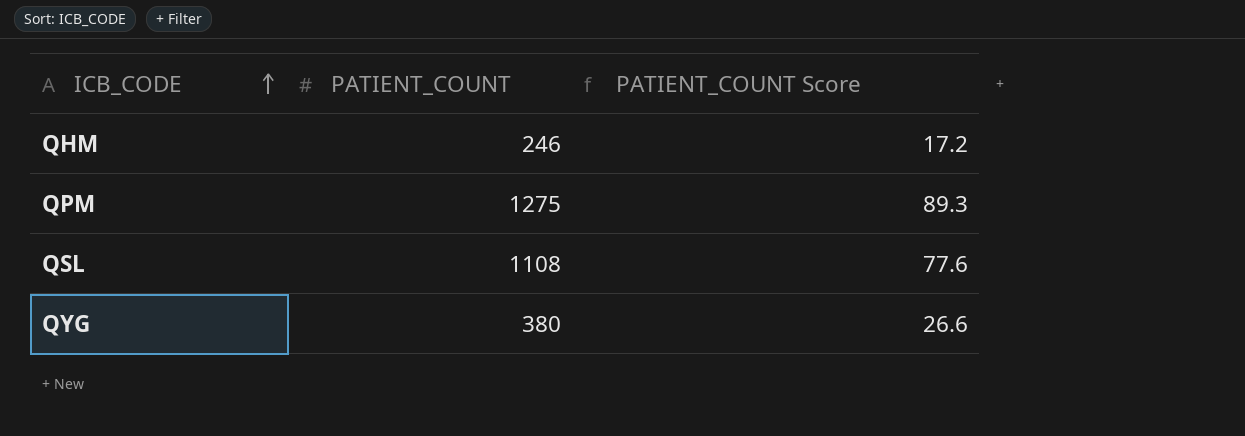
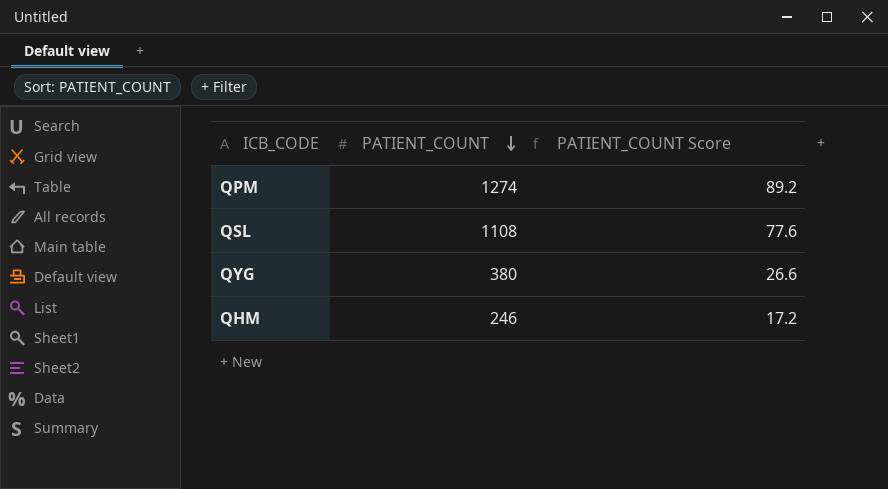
row order: ICB_CODE ascending -> PATIENT_COUNT descending
QPM | PATIENT_COUNT: 1275 -> 1274
QPM | PATIENT_COUNT Score: 89.3 -> 89.2

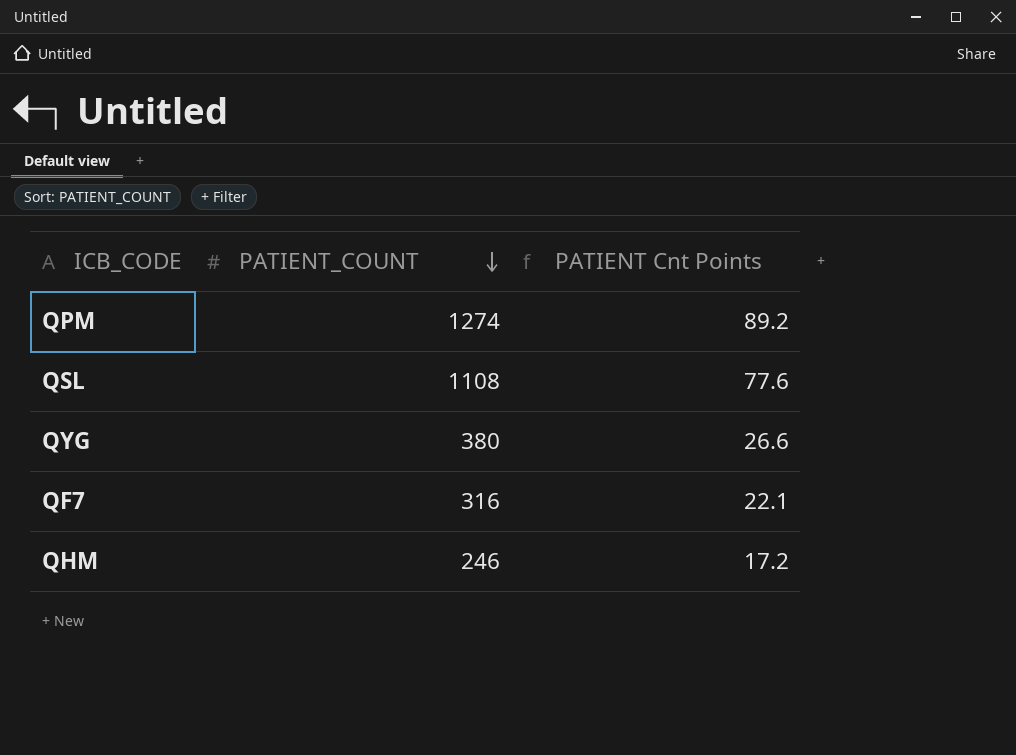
column name: PATIENT_COUNT Score -> PATIENT Cnt Points
row QF7: none -> 316 | 22.1

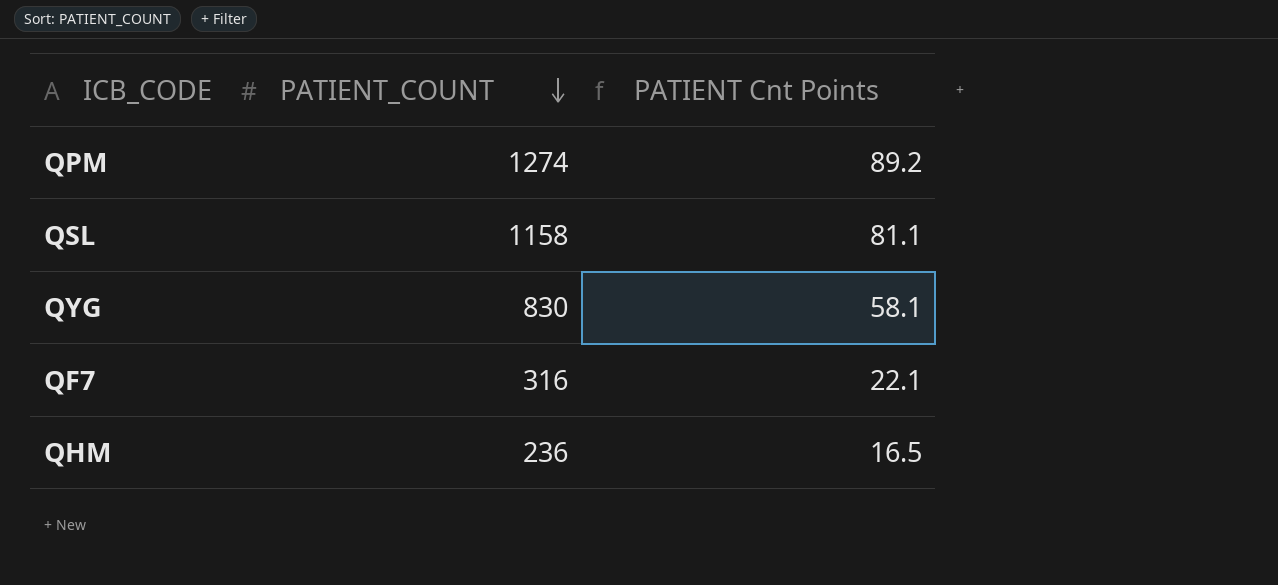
QSL | PATIENT_COUNT: 1108 -> 1158
QSL | PATIENT Cnt Points: 77.6 -> 81.1
QYG | PATIENT_COUNT: 380 -> 830
QYG | PATIENT Cnt Points: 26.6 -> 58.1
QHM | PATIENT_COUNT: 246 -> 236
QHM | PATIENT Cnt Points: 17.2 -> 16.5

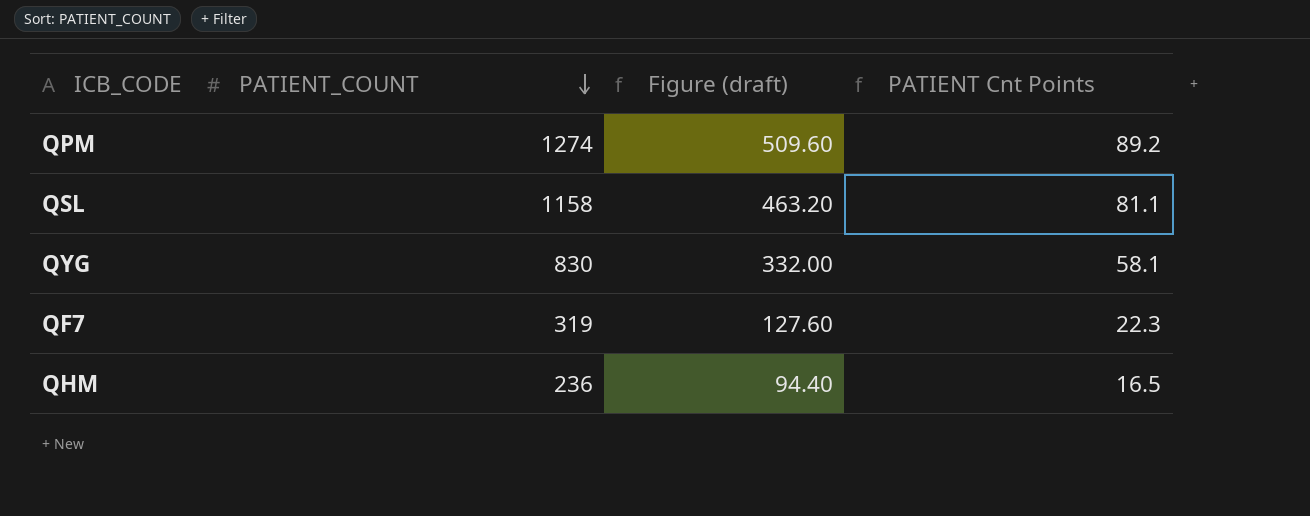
column Figure (draft) | formula: none -> [PATIENT_COUNT] * 0.4
QF7 | PATIENT_COUNT: 316 -> 319
QF7 | PATIENT Cnt Points: 22.1 -> 22.3

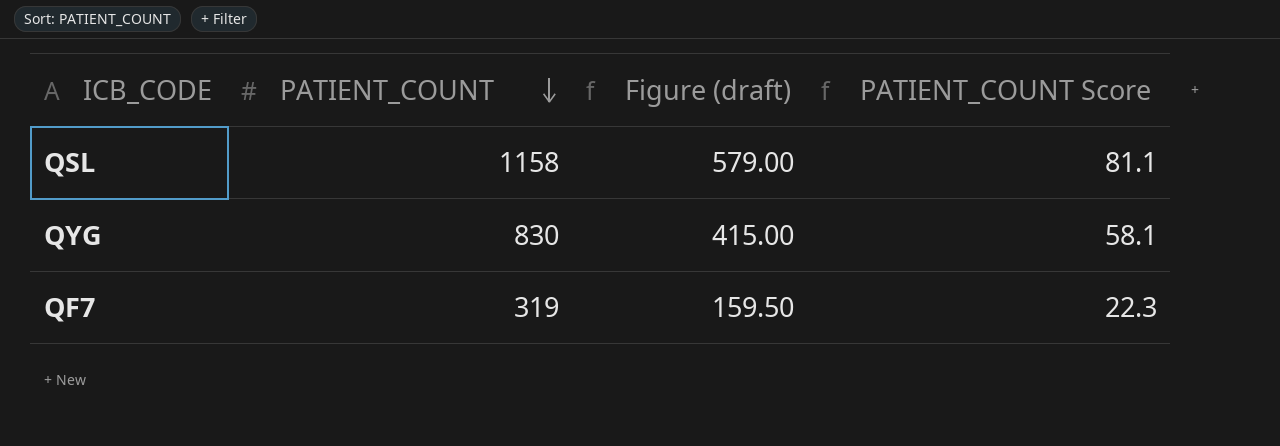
column Figure (draft) | formula: [PATIENT_COUNT] * 0.4 -> [PATIENT_COUNT] * 0.5
column name: PATIENT Cnt Points -> PATIENT_COUNT Score
row QPM: 1274 | 509.60 | 89.2 -> none
row QHM: 236 | 94.40 | 16.5 -> none

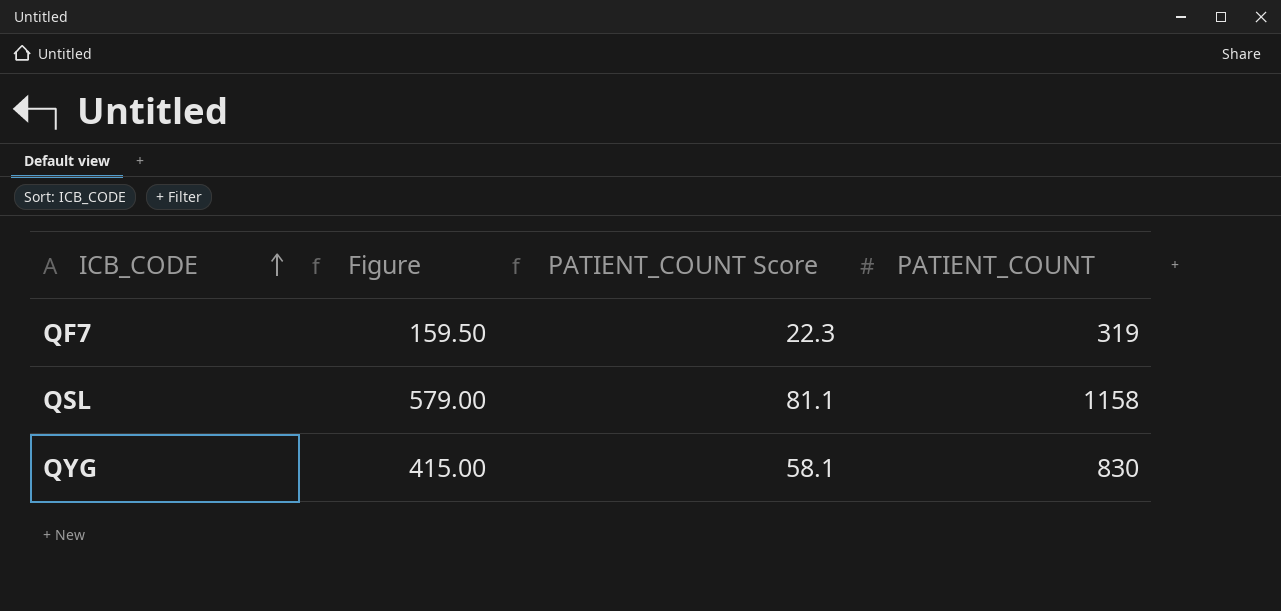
row order: PATIENT_COUNT descending -> ICB_CODE ascending
column name: Figure (draft) -> Figure
column PATIENT_COUNT | position: 2 -> 4

